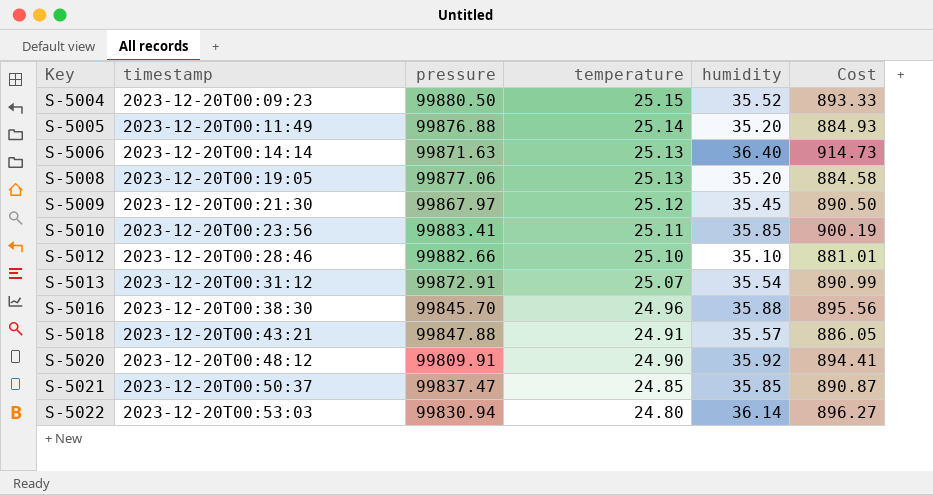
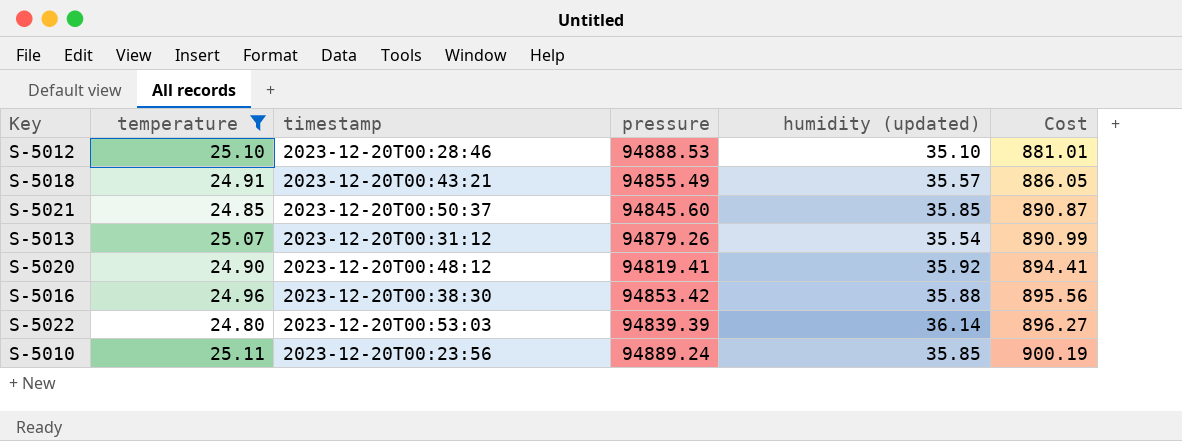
filter: none -> temperature <= 25.11
row order: Key ascending -> Cost ascending
column temperature | position: 4 -> 2
column name: humidity -> humidity (updated)
S-5012 | pressure: 99882.66 -> 94888.53
S-5018 | pressure: 99847.88 -> 94855.49
S-5021 | pressure: 99837.47 -> 94845.60
S-5013 | pressure: 99872.91 -> 94879.26
S-5020 | pressure: 99809.91 -> 94819.41
S-5016 | pressure: 99845.70 -> 94853.42
S-5022 | pressure: 99830.94 -> 94839.39
S-5010 | pressure: 99883.41 -> 94889.24

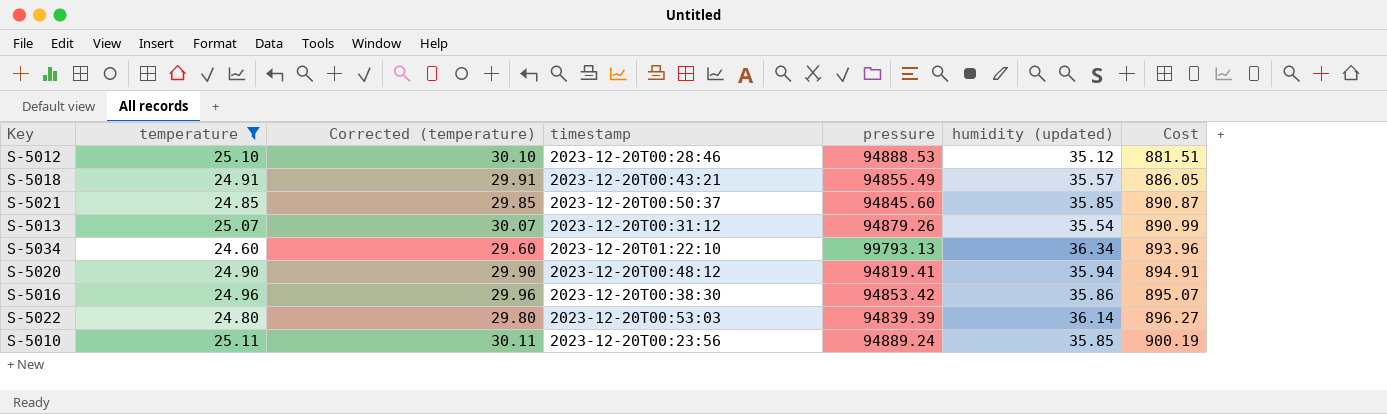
column Corrected (temperature) | formula: none -> [temperature] + 5
S-5012 | humidity (updated): 35.10 -> 35.12
S-5012 | Cost: 881.01 -> 881.51
row S-5034: none -> 24.60 | 29.60 | 2023-12-20T01:22:10 | 99793.13 | 36.34 | 893.96
S-5020 | humidity (updated): 35.92 -> 35.94
S-5020 | Cost: 894.41 -> 894.91
S-5016 | humidity (updated): 35.88 -> 35.86
S-5016 | Cost: 895.56 -> 895.07

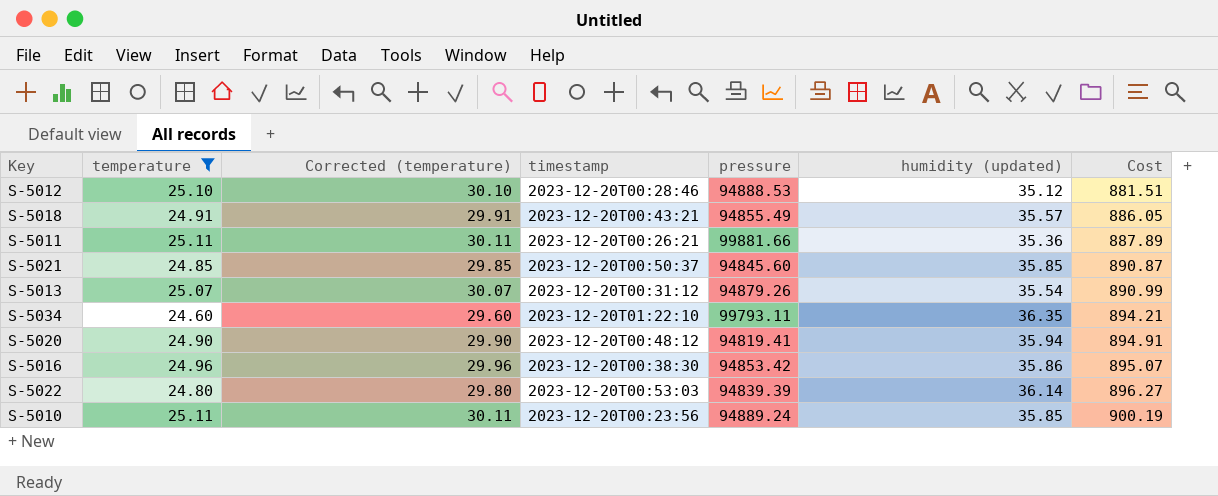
row S-5011: none -> 25.11 | 30.11 | 2023-12-20T00:26:21 | 99881.66 | 35.36 | 887.89
S-5034 | pressure: 99793.13 -> 99793.11
S-5034 | humidity (updated): 36.34 -> 36.35
S-5034 | Cost: 893.96 -> 894.21

